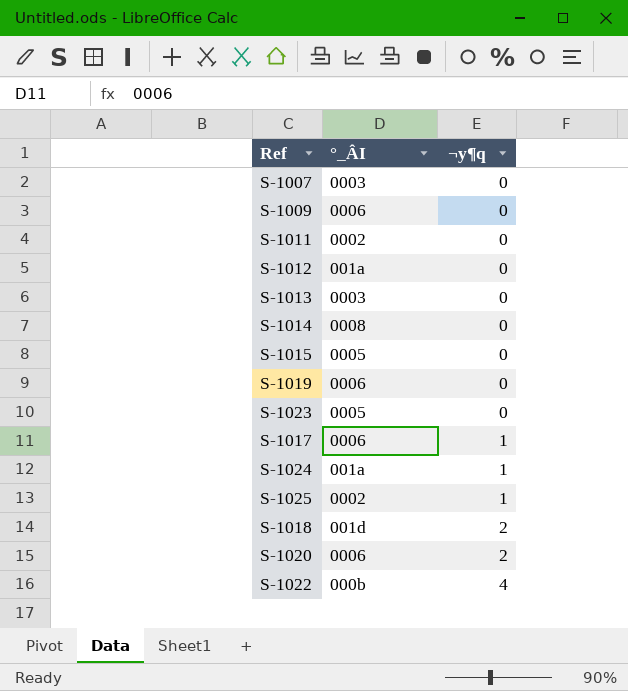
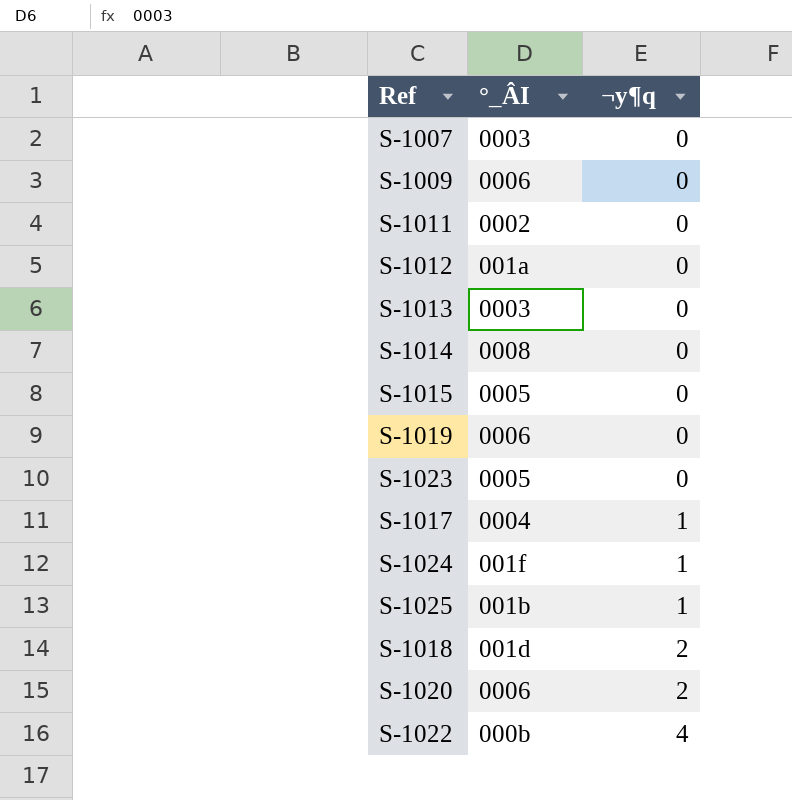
S-1017 | °_ÂI: 0006 -> 0004
S-1024 | °_ÂI: 001a -> 001f
S-1025 | °_ÂI: 0002 -> 001b

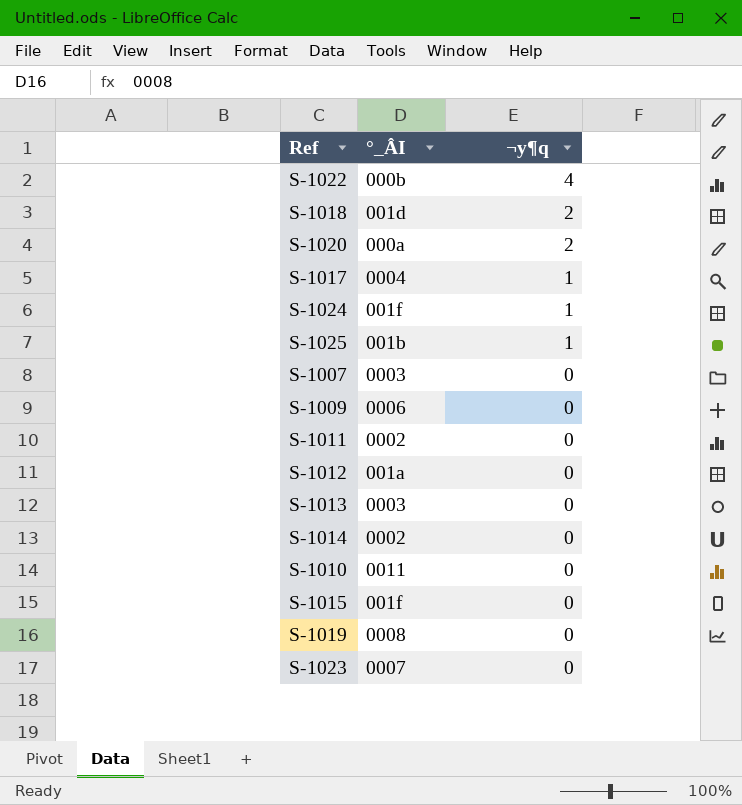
row order: ¬y¶q ascending -> ¬y¶q descending
S-1020 | °_ÂI: 0006 -> 000a
S-1014 | °_ÂI: 0008 -> 0002
row S-1010: none -> 0011 | 0
S-1015 | °_ÂI: 0005 -> 001f
S-1019 | °_ÂI: 0006 -> 0008
S-1023 | °_ÂI: 0005 -> 0007

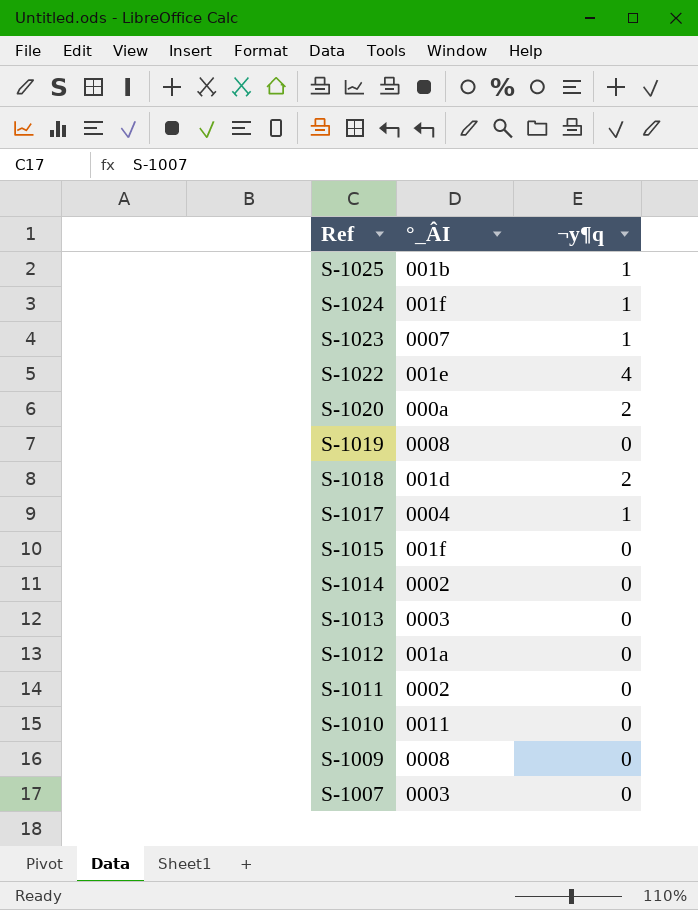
row order: ¬y¶q descending -> Ref descending
S-1023 | ¬y¶q: 0 -> 1
S-1022 | °_ÂI: 000b -> 001e
S-1009 | °_ÂI: 0006 -> 0008

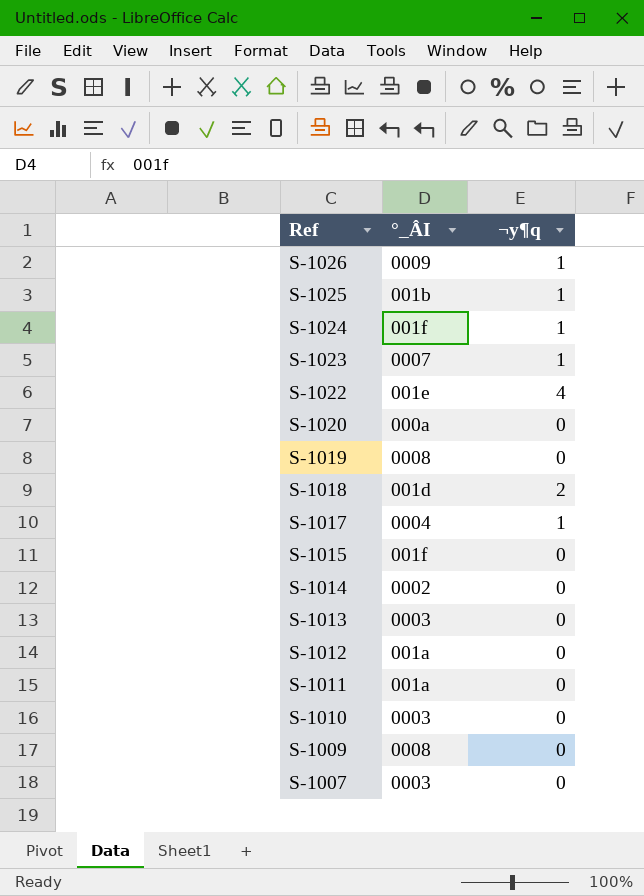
row S-1026: none -> 0009 | 1
S-1020 | ¬y¶q: 2 -> 0
S-1011 | °_ÂI: 0002 -> 001a
S-1010 | °_ÂI: 0011 -> 0003

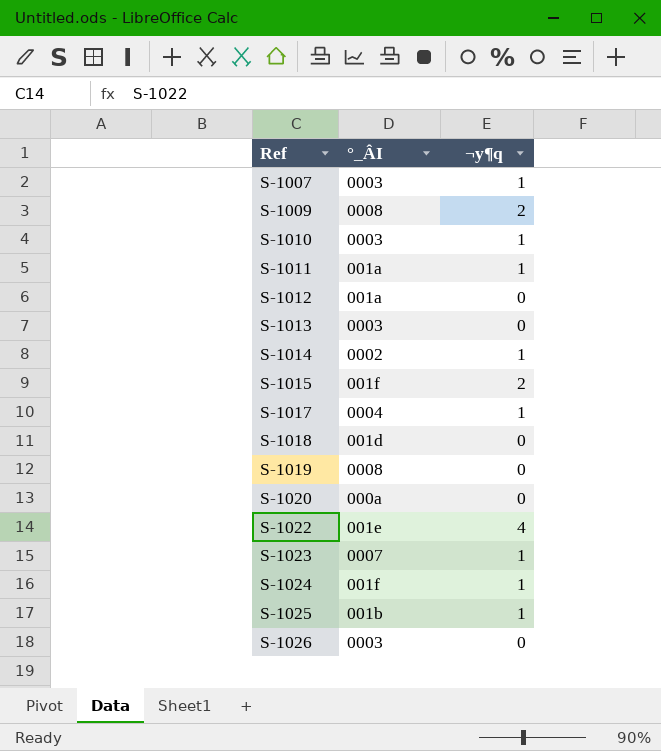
row order: Ref descending -> Ref ascending
S-1007 | ¬y¶q: 0 -> 1
S-1009 | ¬y¶q: 0 -> 2
S-1010 | ¬y¶q: 0 -> 1
S-1011 | ¬y¶q: 0 -> 1
S-1014 | ¬y¶q: 0 -> 1
S-1015 | ¬y¶q: 0 -> 2
S-1018 | ¬y¶q: 2 -> 0
S-1026 | °_ÂI: 0009 -> 0003
S-1026 | ¬y¶q: 1 -> 0

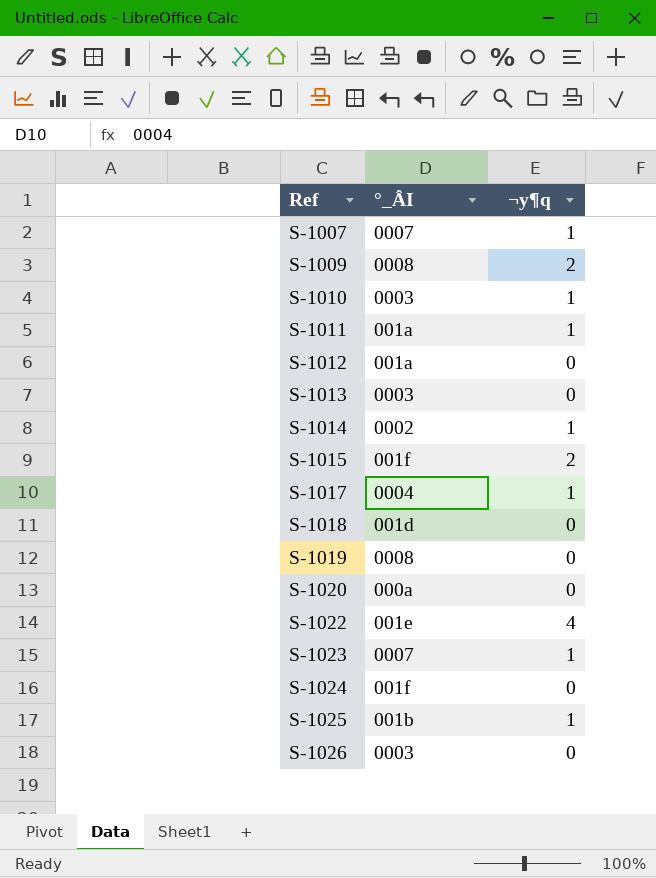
S-1007 | °_ÂI: 0003 -> 0007
S-1024 | ¬y¶q: 1 -> 0

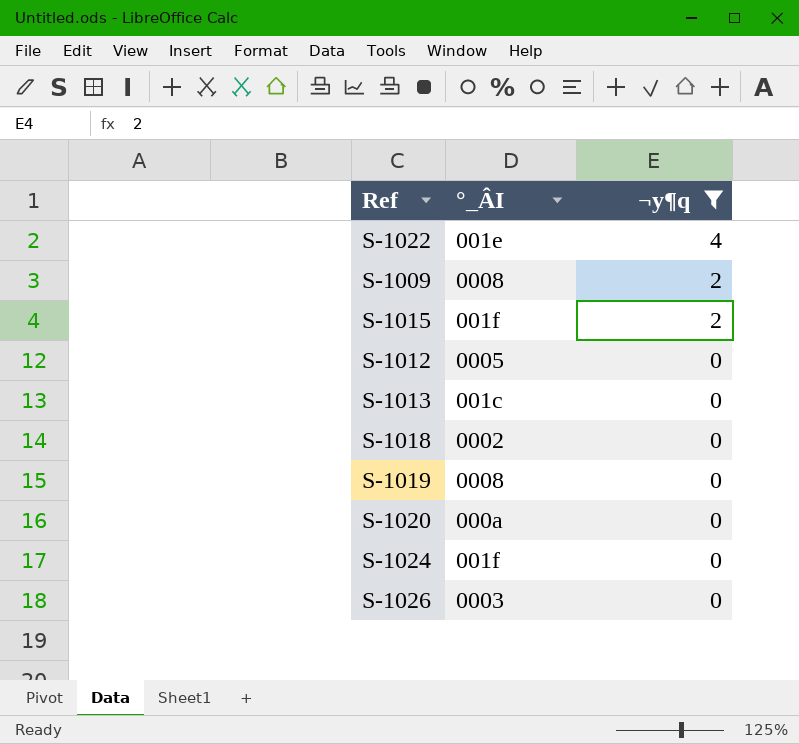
filter: none -> ¬y¶q != 1
row order: Ref ascending -> ¬y¶q descending
S-1012 | °_ÂI: 001a -> 0005
S-1013 | °_ÂI: 0003 -> 001c
S-1018 | °_ÂI: 001d -> 0002

